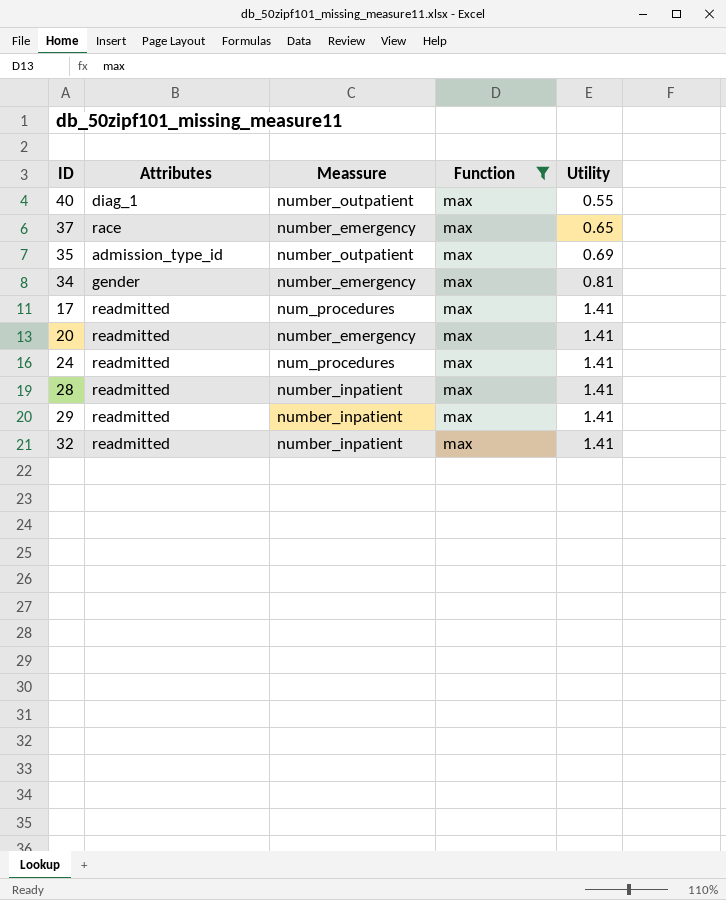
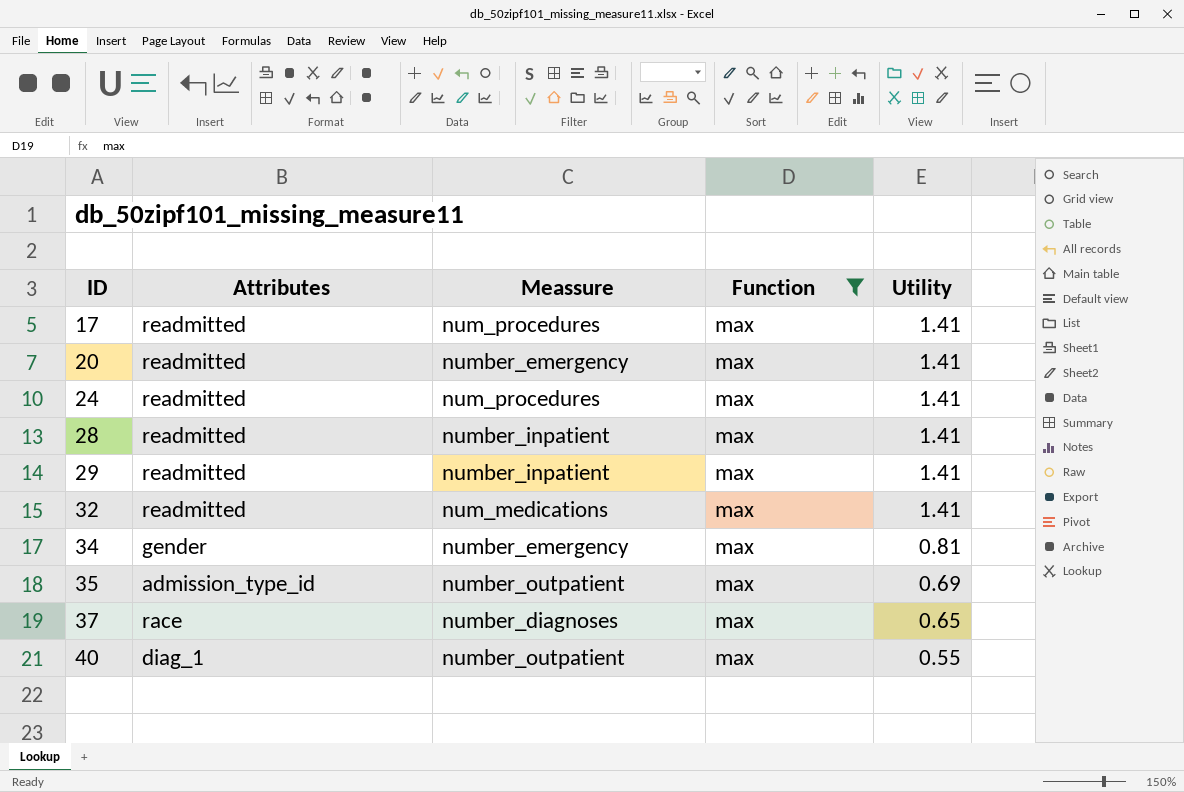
row order: Utility ascending -> ID ascending
32 | Meassure: number_inpatient -> num_medications
37 | Meassure: number_emergency -> number_diagnoses

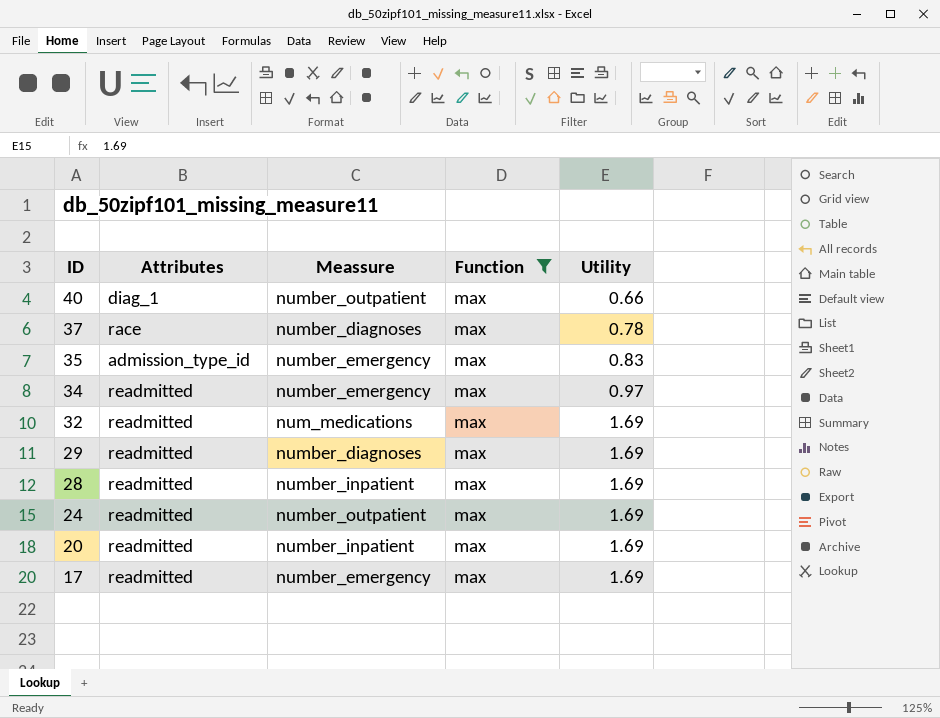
row order: ID ascending -> ID descending
40 | Utility: 0.55 -> 0.66
37 | Utility: 0.65 -> 0.78
35 | Meassure: number_outpatient -> number_emergency
35 | Utility: 0.69 -> 0.83
34 | Attributes: gender -> readmitted
34 | Utility: 0.81 -> 0.97
32 | Utility: 1.41 -> 1.69
29 | Meassure: number_inpatient -> number_diagnoses
29 | Utility: 1.41 -> 1.69
28 | Utility: 1.41 -> 1.69
24 | Meassure: num_procedures -> number_outpatient
24 | Utility: 1.41 -> 1.69
20 | Meassure: number_emergency -> number_inpatient
20 | Utility: 1.41 -> 1.69
17 | Meassure: num_procedures -> number_emergency
17 | Utility: 1.41 -> 1.69

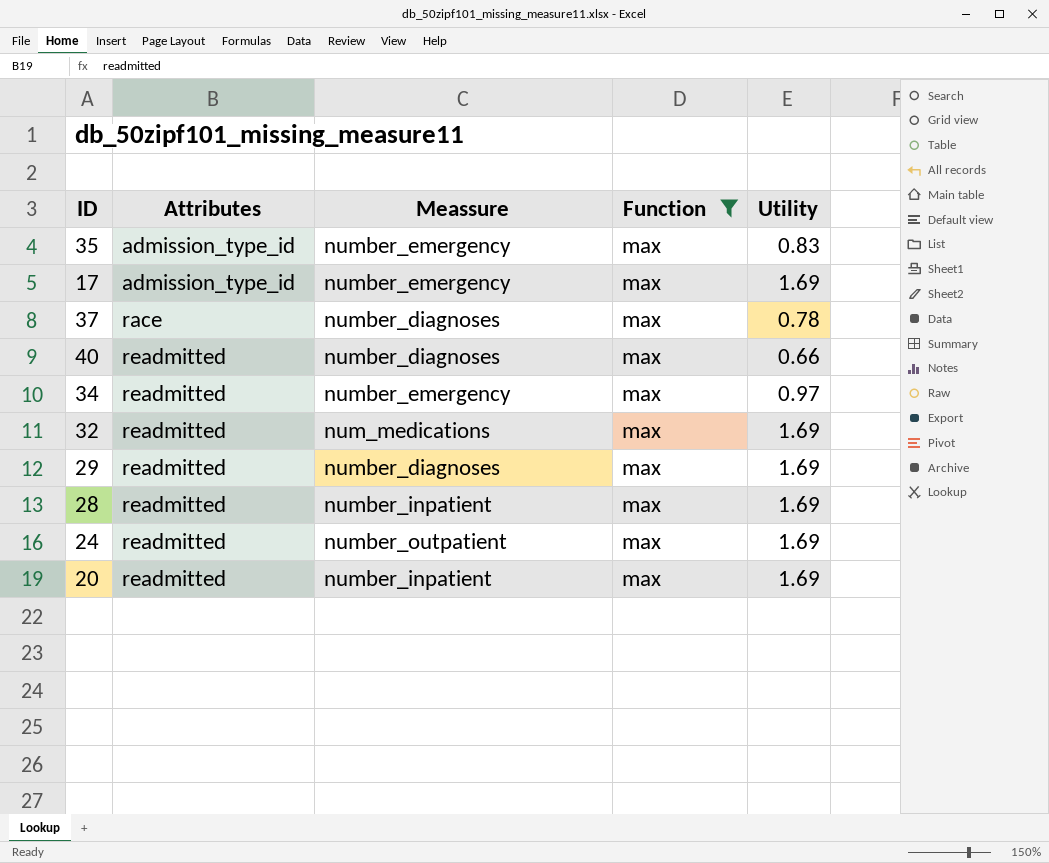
row order: ID descending -> Attributes ascending
17 | Attributes: readmitted -> admission_type_id
40 | Attributes: diag_1 -> readmitted
40 | Meassure: number_outpatient -> number_diagnoses

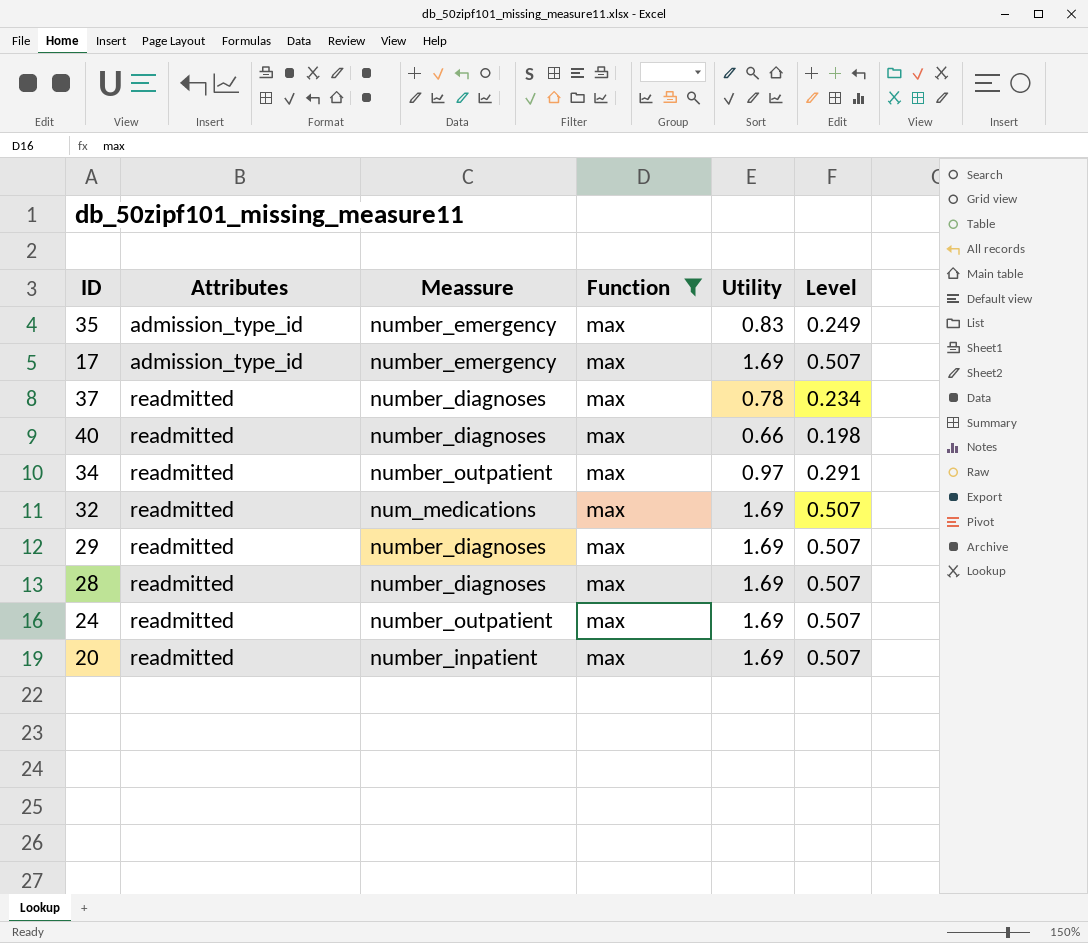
column Level | formula: none -> [Utility] * 0.3
37 | Attributes: race -> readmitted
34 | Meassure: number_emergency -> number_outpatient
28 | Meassure: number_inpatient -> number_diagnoses

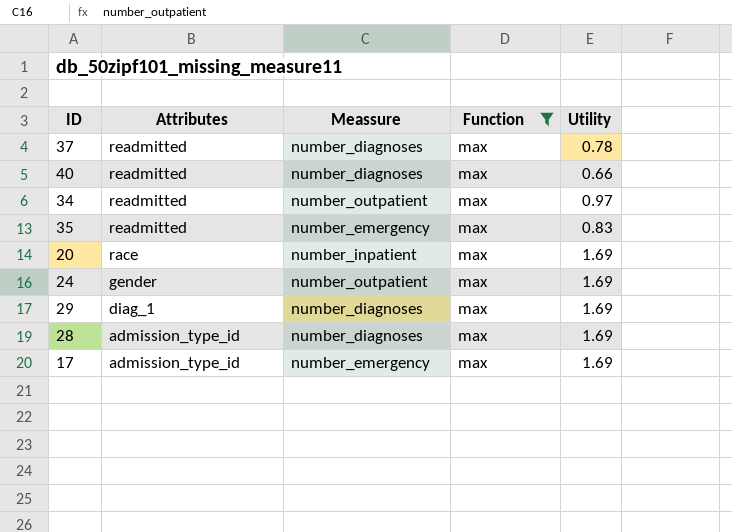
row order: Attributes ascending -> Attributes descending
column Level | formula: [Utility] * 0.3 -> none
row 32: readmitted | num_medications | max | 1.69 | 0.507 -> none
35 | Attributes: admission_type_id -> readmitted
20 | Attributes: readmitted -> race
24 | Attributes: readmitted -> gender
29 | Attributes: readmitted -> diag_1
28 | Attributes: readmitted -> admission_type_id

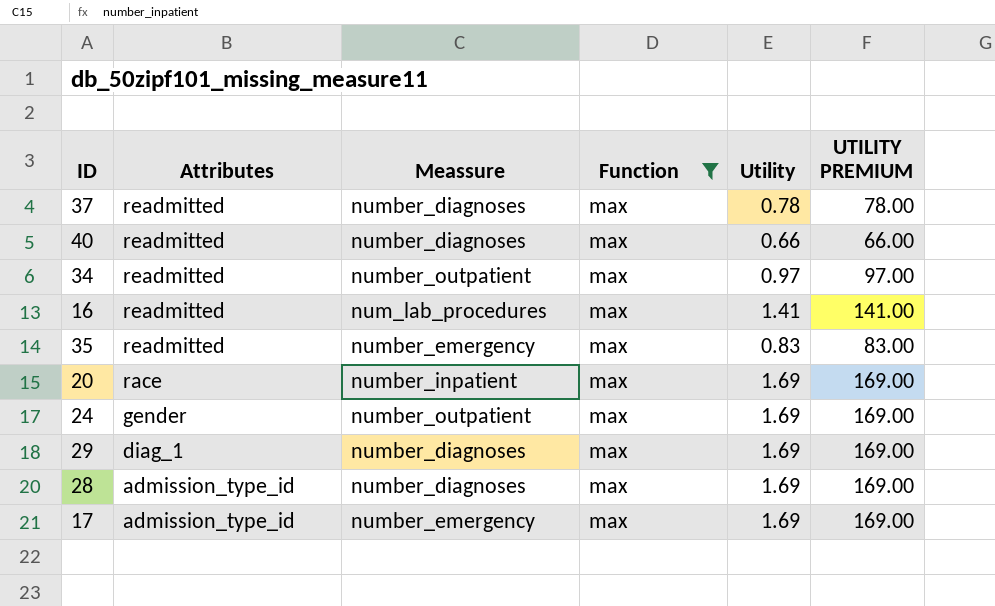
column UTILITY PREMIUM | formula: none -> [Utility] * 100
row 16: none -> readmitted | num_lab_procedures | max | 1.41 | 141.00

